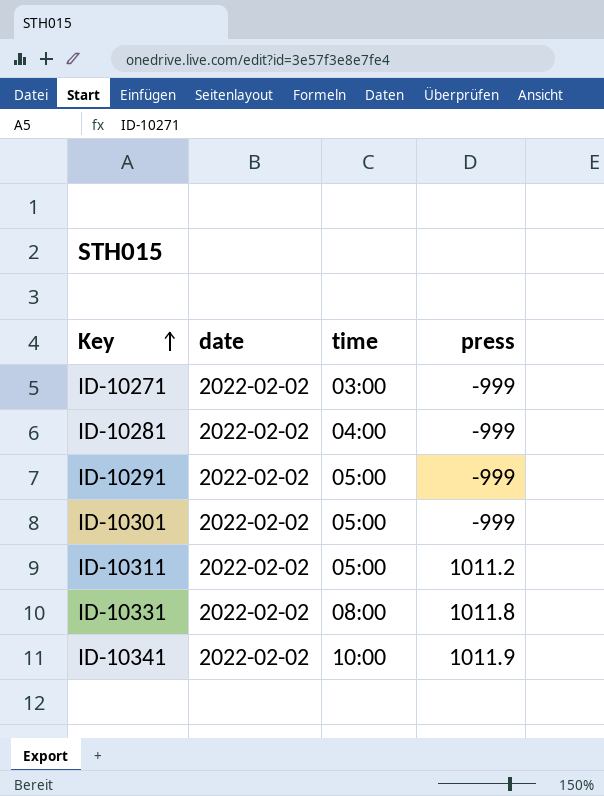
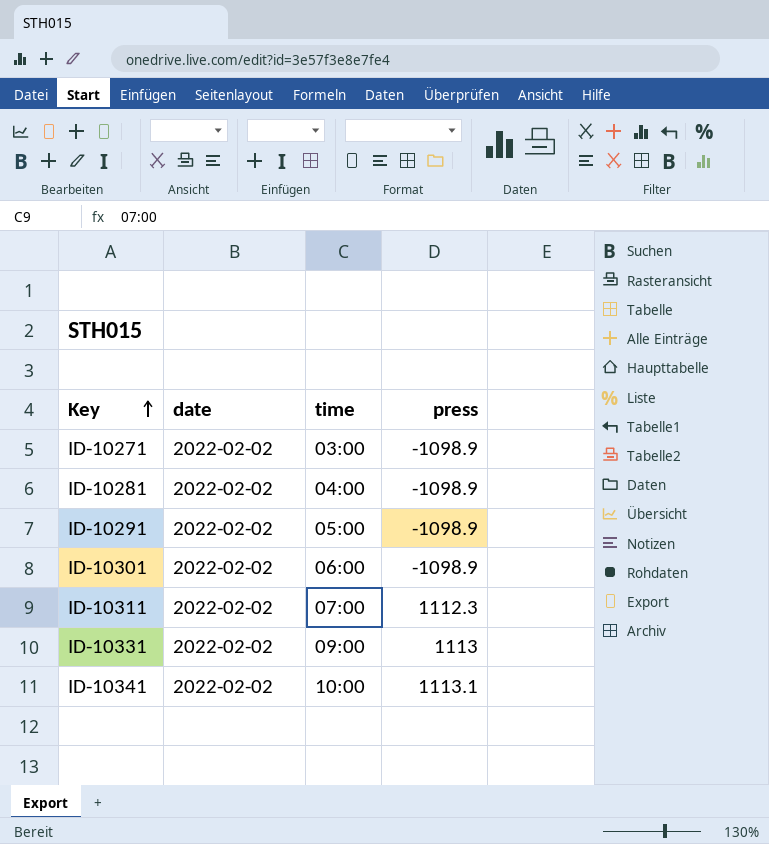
ID-10271 | press: -999 -> -1098.9
ID-10281 | press: -999 -> -1098.9
ID-10291 | press: -999 -> -1098.9
ID-10301 | time: 05:00 -> 06:00
ID-10301 | press: -999 -> -1098.9
ID-10311 | time: 05:00 -> 07:00
ID-10311 | press: 1011.2 -> 1112.3
ID-10331 | time: 08:00 -> 09:00
ID-10331 | press: 1011.8 -> 1113
ID-10341 | press: 1011.9 -> 1113.1

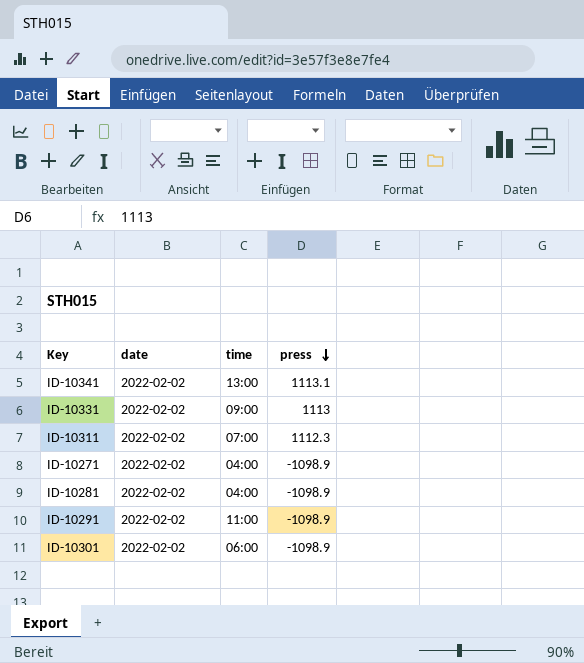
row order: Key ascending -> press descending
ID-10341 | time: 10:00 -> 13:00
ID-10271 | time: 03:00 -> 04:00
ID-10291 | time: 05:00 -> 11:00

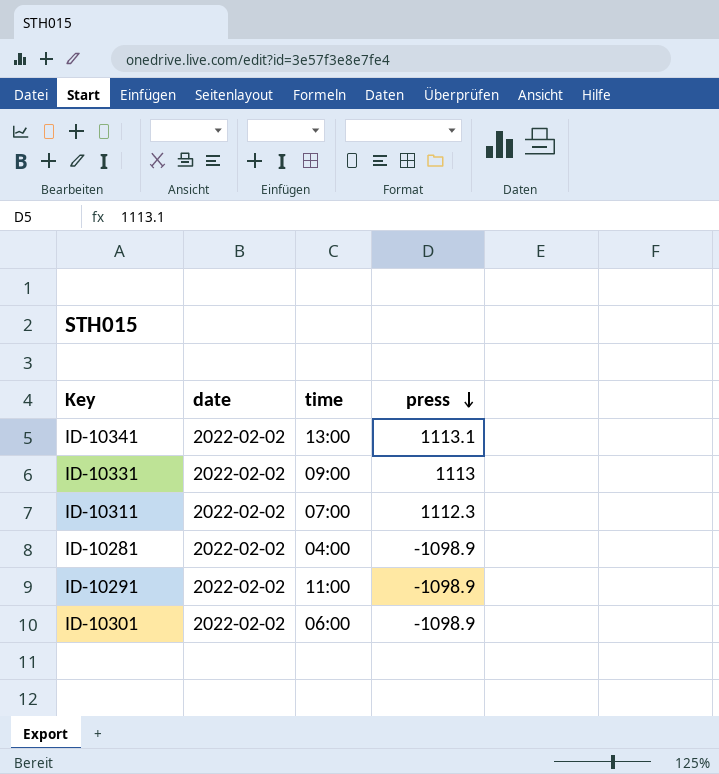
row ID-10271: 2022-02-02 | 04:00 | -1098.9 -> none

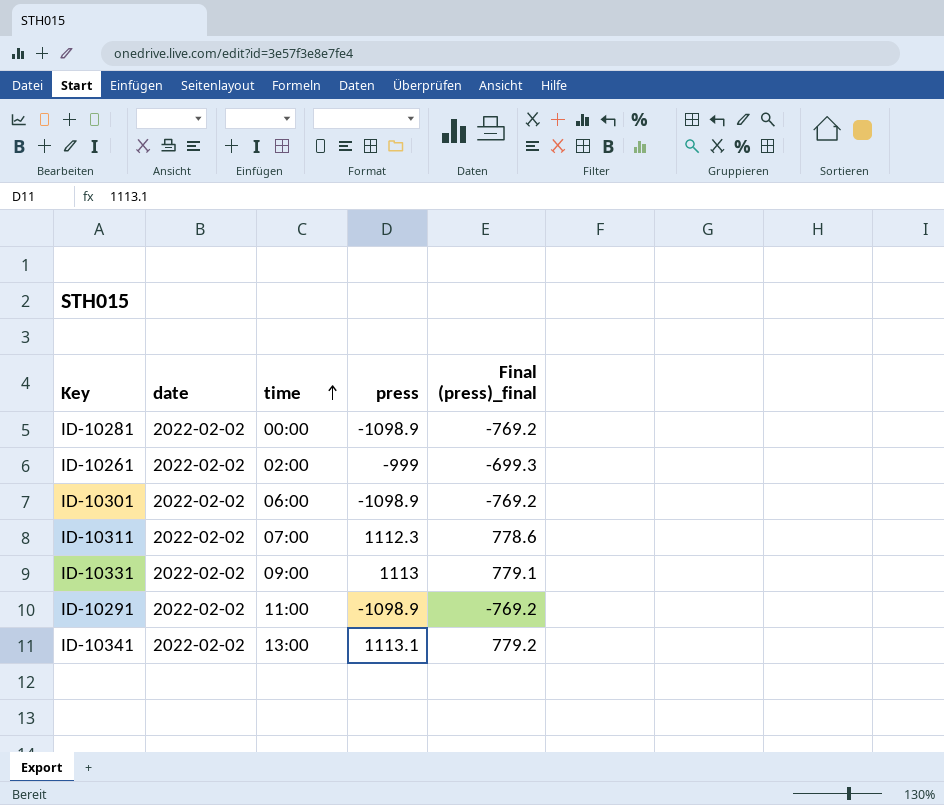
row order: press descending -> time ascending
column Final (press)_final | formula: none -> [press] * 0.7
ID-10281 | time: 04:00 -> 00:00
row ID-10261: none -> 2022-02-02 | 02:00 | -999 | -699.3

